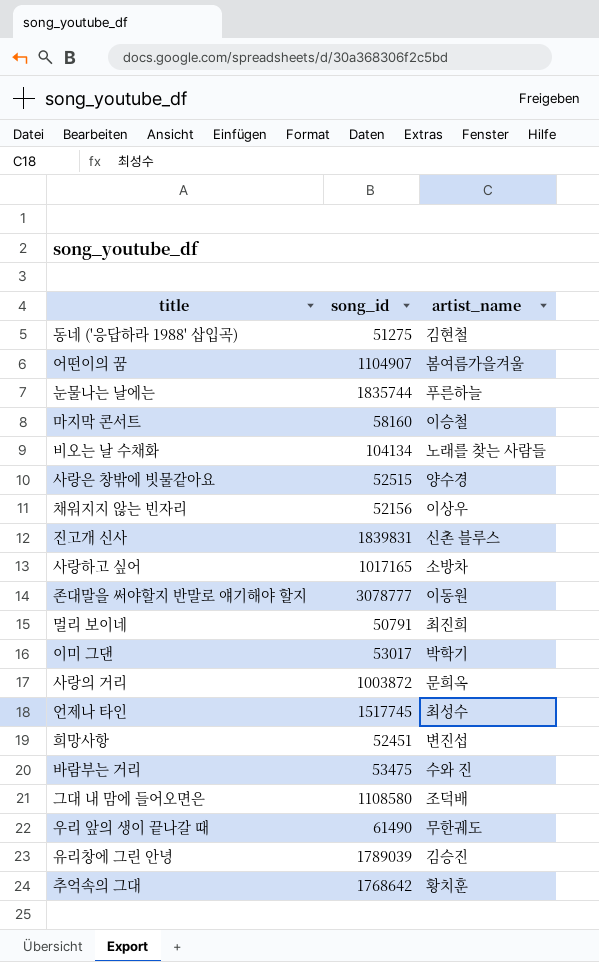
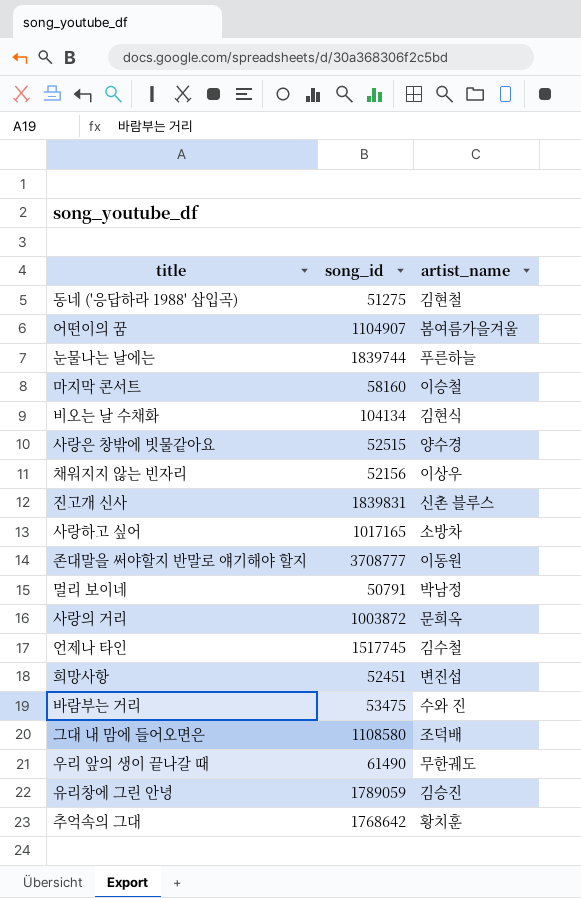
row 이미 그댄: 53017 | 박학기 -> none
눈물나는 날에는 | song_id: 1835744 -> 1839744
비오는 날 수채화 | artist_name: 노래를 찾는 사람들 -> 김현식
존대말을 써야할지 반말로 얘기해야 할지 | song_id: 3078777 -> 3708777
멀리 보이네 | artist_name: 최진희 -> 박남정
언제나 타인 | artist_name: 최성수 -> 김수철
유리창에 그린 안녕 | song_id: 1789039 -> 1789059

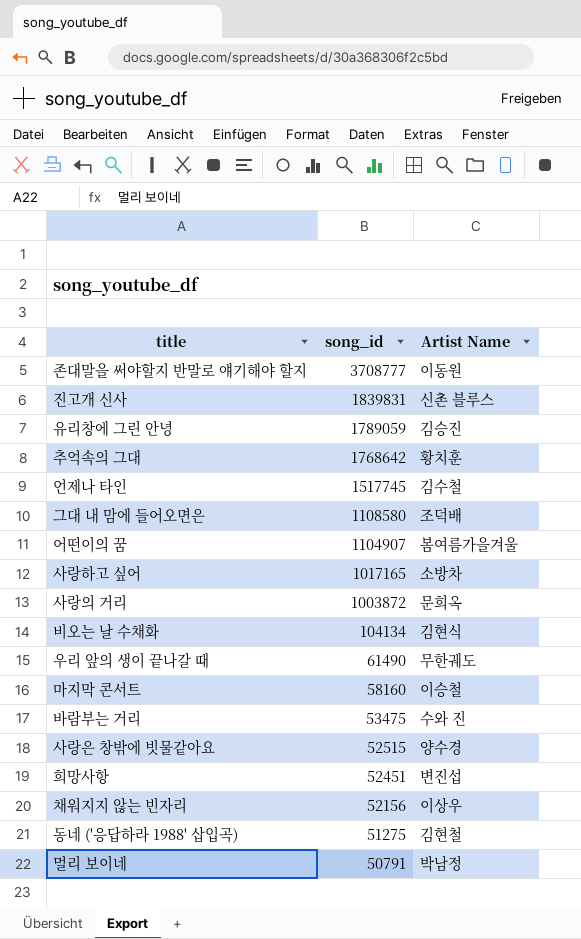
row order: none -> song_id descending
column name: artist_name -> Artist Name
row 눈물나는 날에는: 1839744 | 푸른하늘 -> none

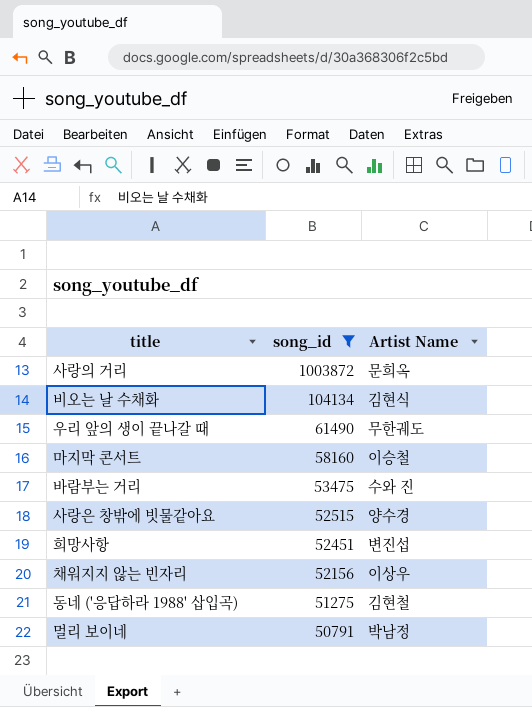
filter: none -> song_id <= 1003872

